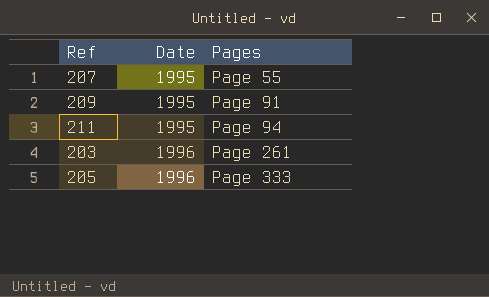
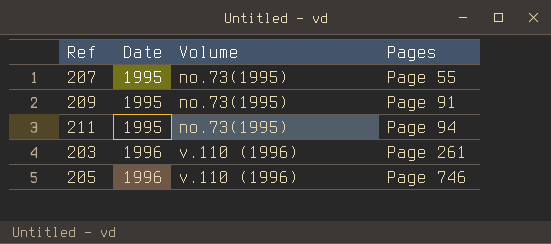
column Volume | position: none -> 3
205 | Pages: Page 333 -> Page 746

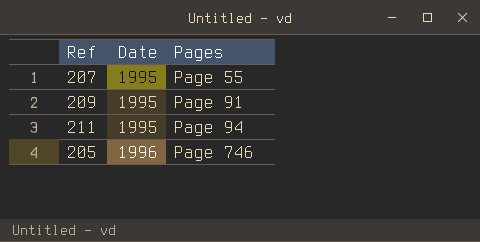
column Volume | position: 3 -> none
row 203: 1996 | v.110 (1996) | Page 261 -> none

